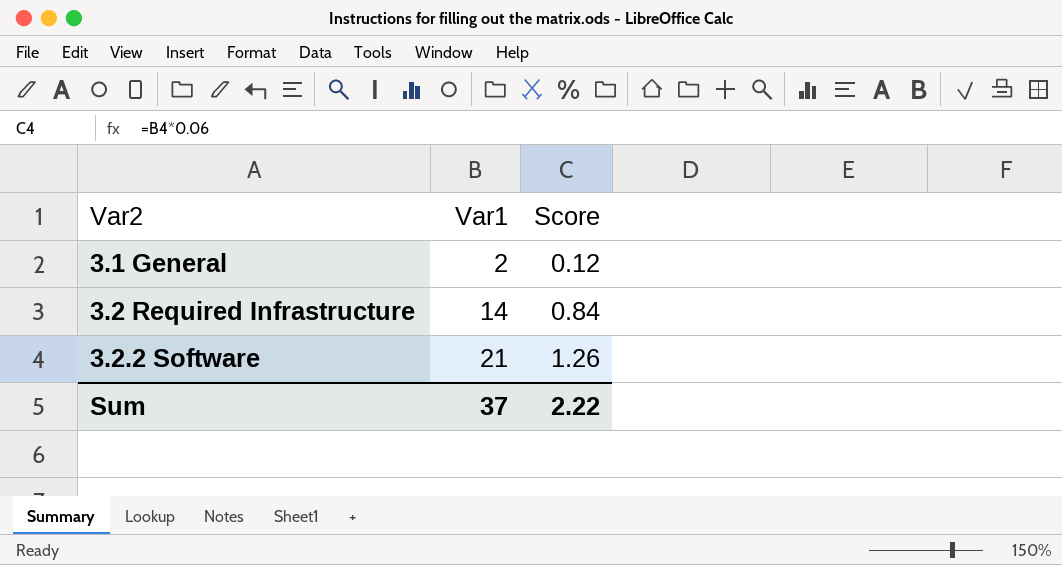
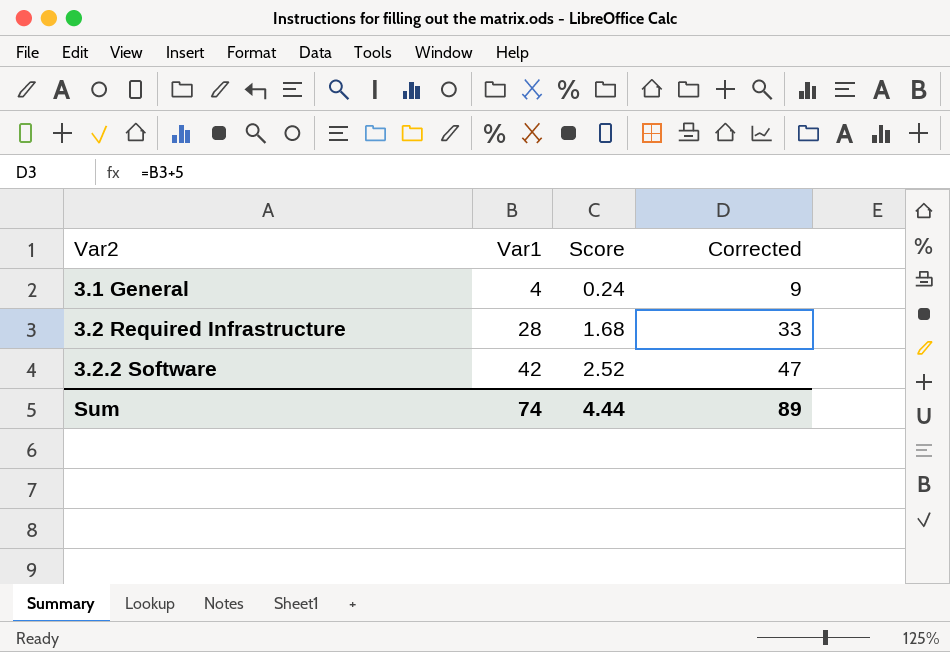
column Corrected | formula: none -> [Var1] + 5
3.1 General | Var1: 2 -> 4
3.1 General | Score: 0.12 -> 0.24
3.2 Required Infrastructure | Var1: 14 -> 28
3.2 Required Infrastructure | Score: 0.84 -> 1.68
3.2.2 Software | Var1: 21 -> 42
3.2.2 Software | Score: 1.26 -> 2.52
Sum | Var1: 37 -> 74
Sum | Score: 2.22 -> 4.44

